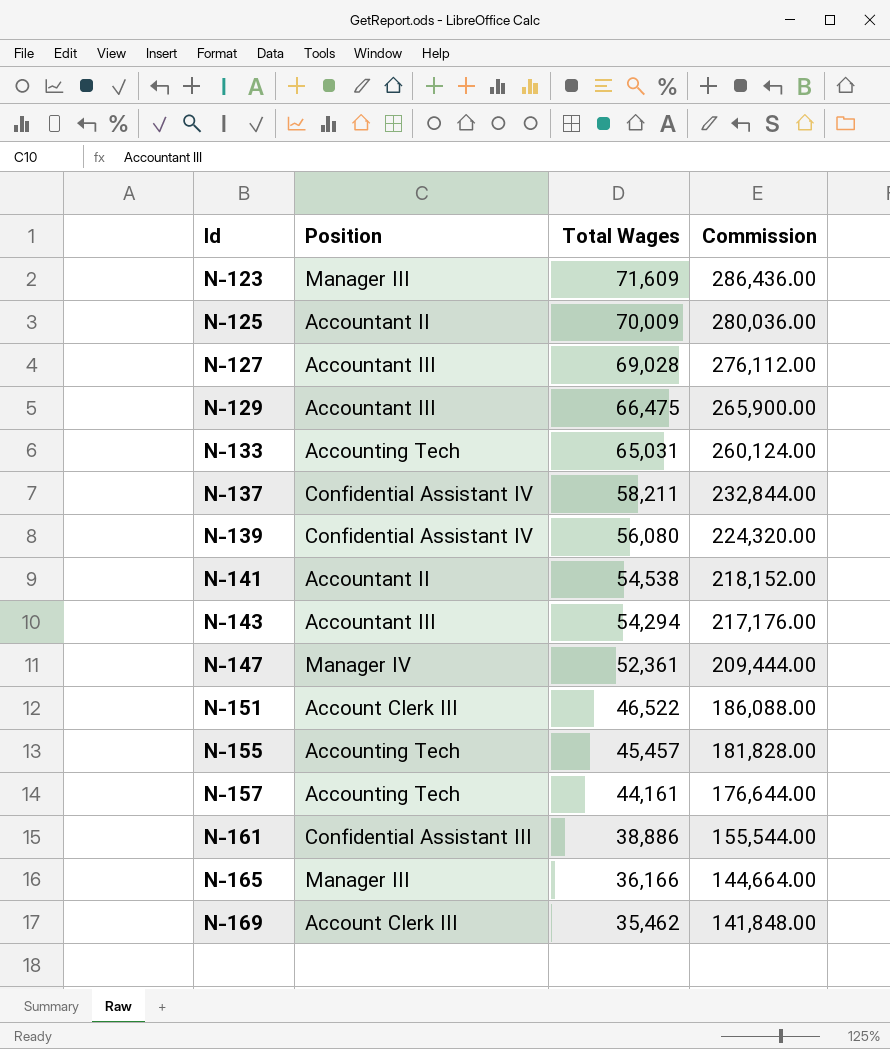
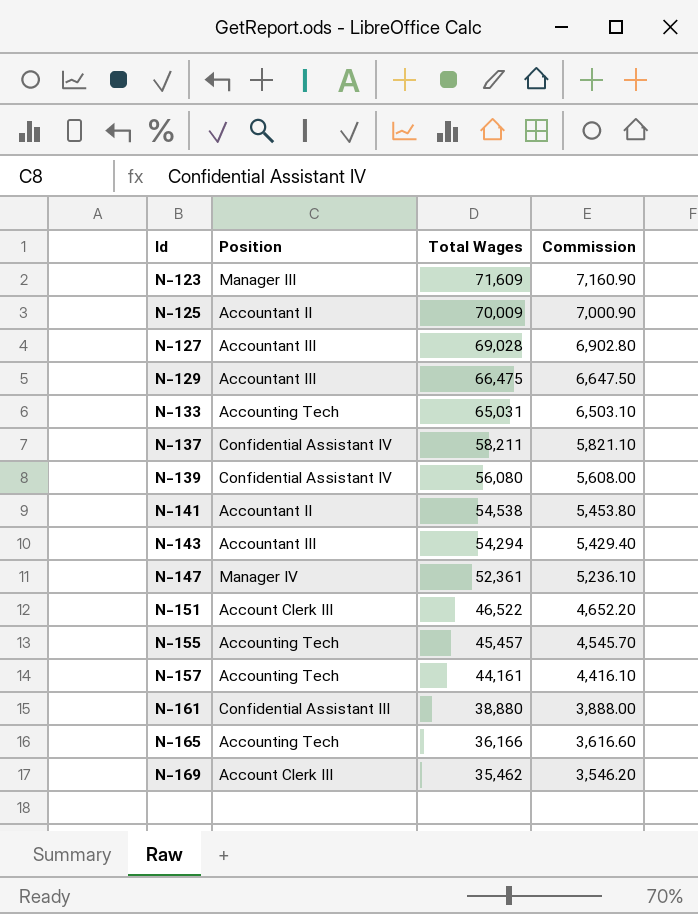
column Commission | formula: [Total Wages] * 4 -> [Total Wages] * 0.1
N-161 | Total Wages: 38,886 -> 38,880
N-165 | Position: Manager III -> Accounting Tech

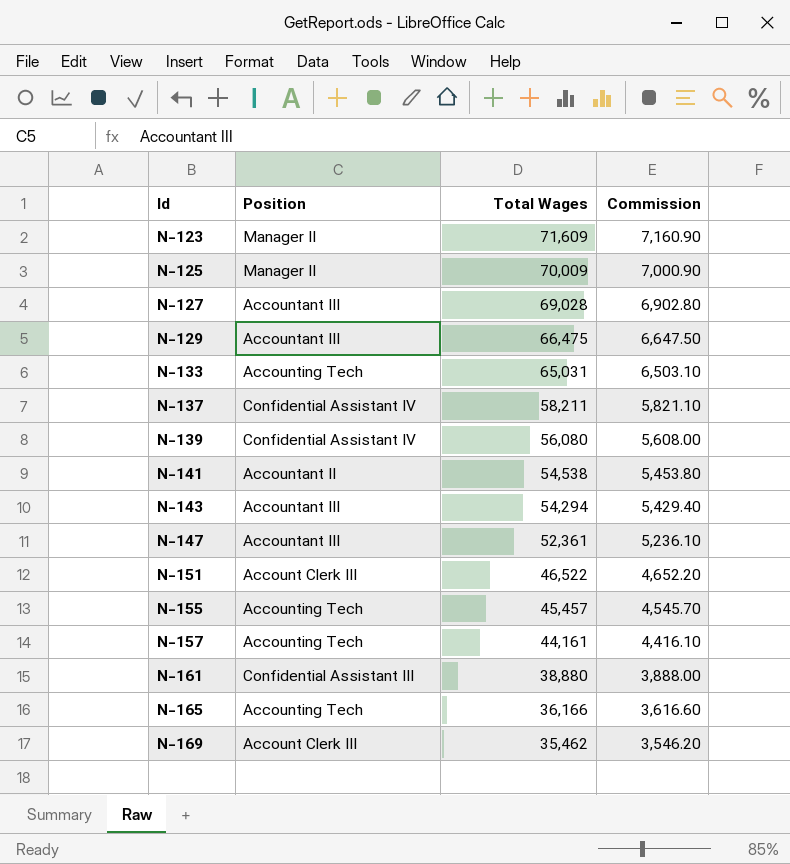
N-123 | Position: Manager III -> Manager II
N-125 | Position: Accountant II -> Manager II
N-147 | Position: Manager IV -> Accountant III

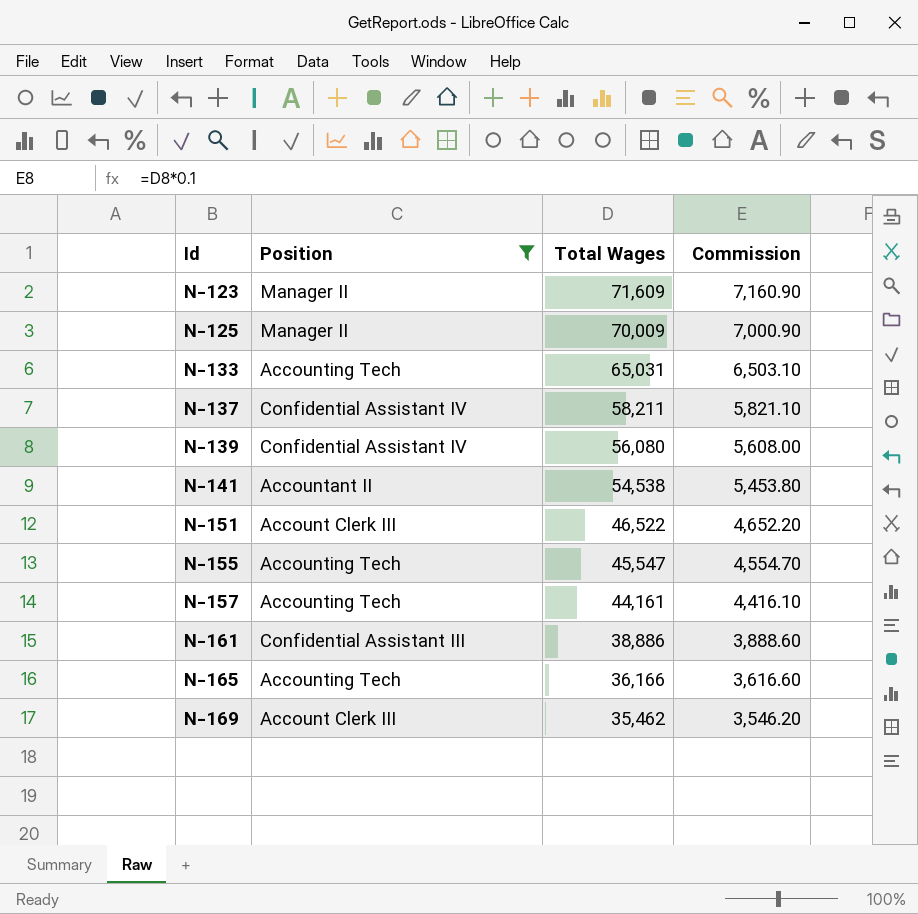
filter: none -> Position != Accountant III
N-155 | Total Wages: 45,457 -> 45,547
N-155 | Commission: 4,545.70 -> 4,554.70
N-161 | Total Wages: 38,880 -> 38,886
N-161 | Commission: 3,888.00 -> 3,888.60

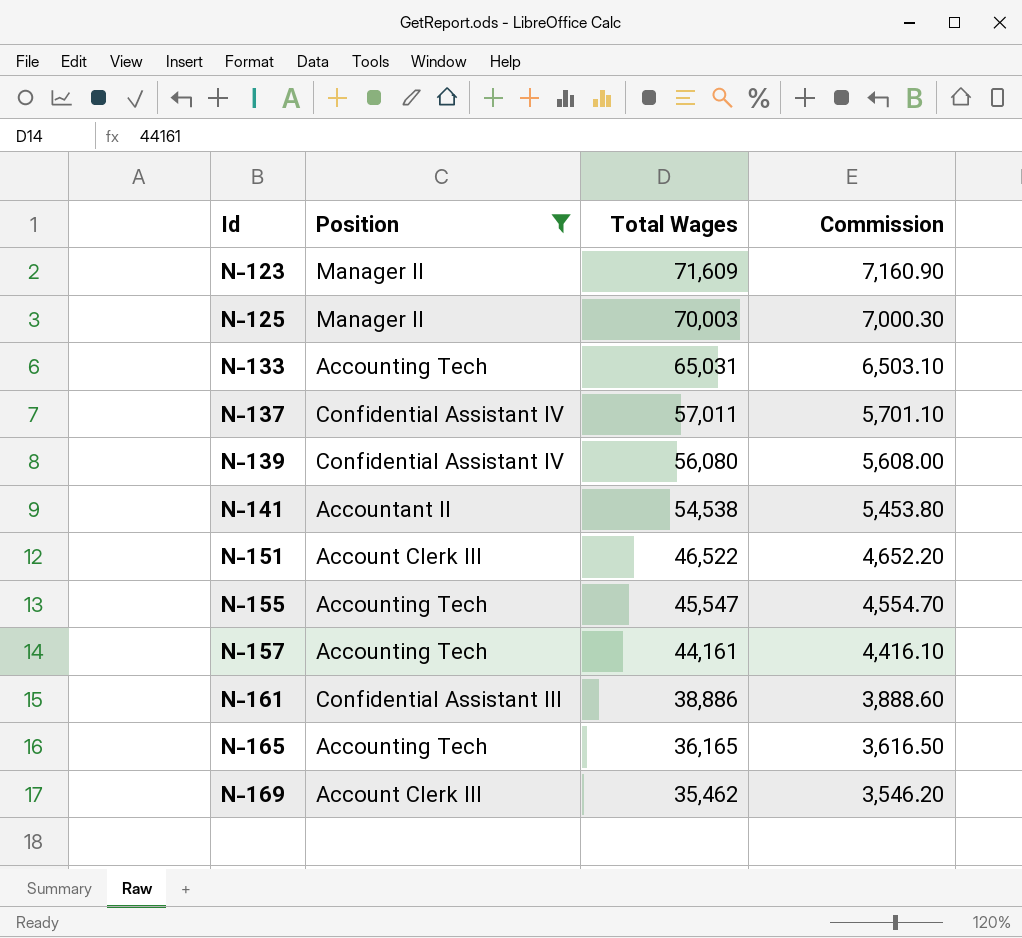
N-125 | Total Wages: 70,009 -> 70,003
N-125 | Commission: 7,000.90 -> 7,000.30
N-137 | Total Wages: 58,211 -> 57,011
N-137 | Commission: 5,821.10 -> 5,701.10
N-165 | Total Wages: 36,166 -> 36,165
N-165 | Commission: 3,616.60 -> 3,616.50

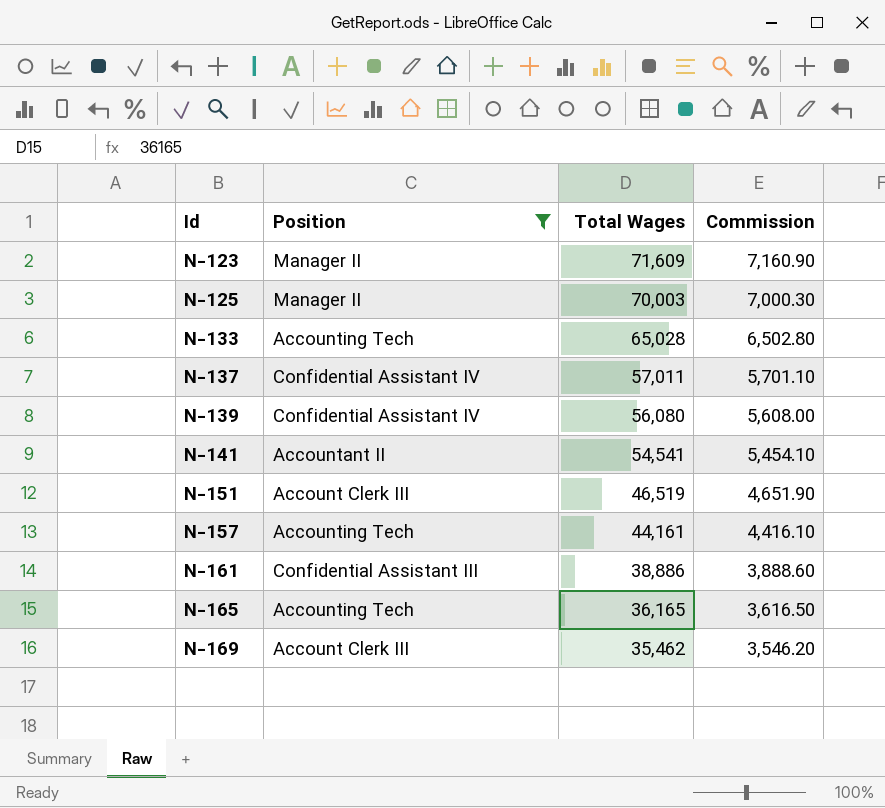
row N-155: Accounting Tech | 45,547 | 4,554.70 -> none
N-133 | Total Wages: 65,031 -> 65,028
N-133 | Commission: 6,503.10 -> 6,502.80
N-141 | Total Wages: 54,538 -> 54,541
N-141 | Commission: 5,453.80 -> 5,454.10
N-151 | Total Wages: 46,522 -> 46,519
N-151 | Commission: 4,652.20 -> 4,651.90

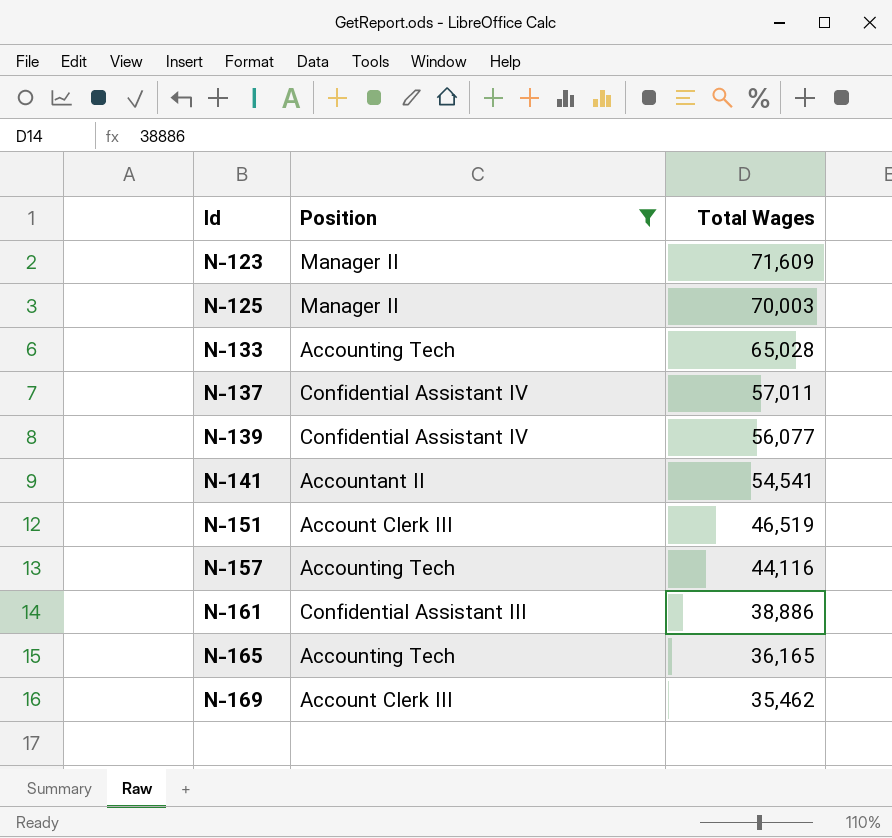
column Commission | formula: [Total Wages] * 0.1 -> none
N-139 | Total Wages: 56,080 -> 56,077
N-157 | Total Wages: 44,161 -> 44,116

